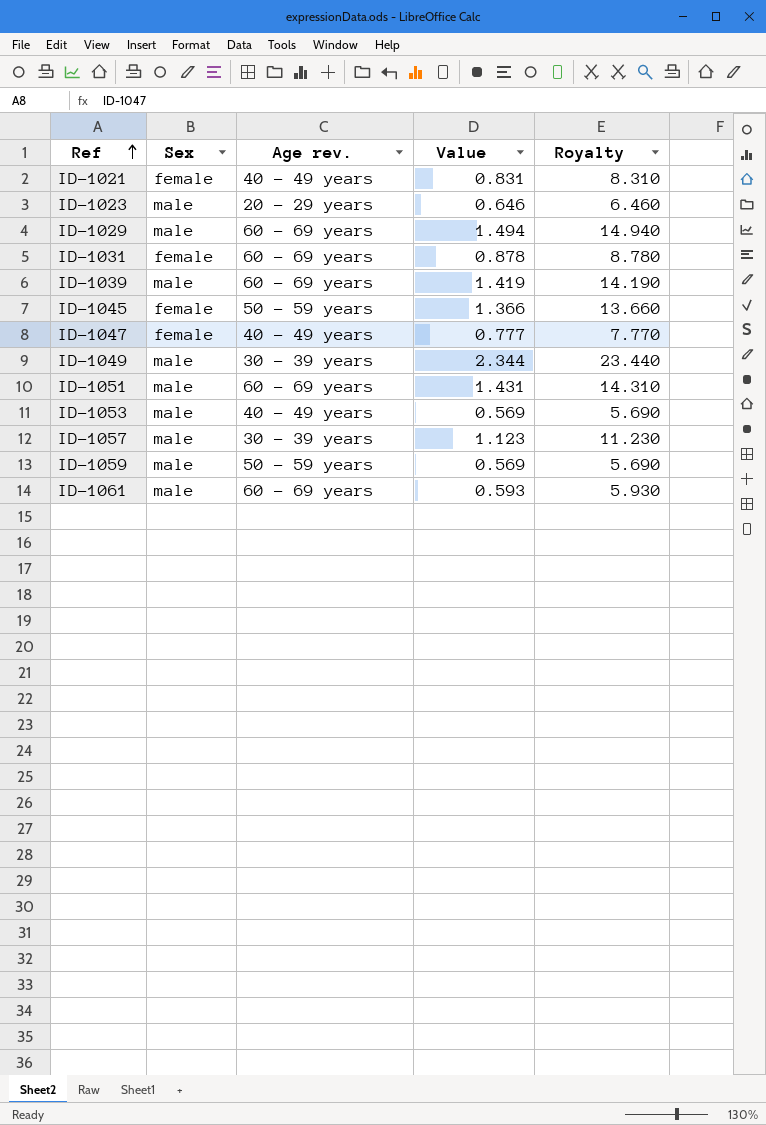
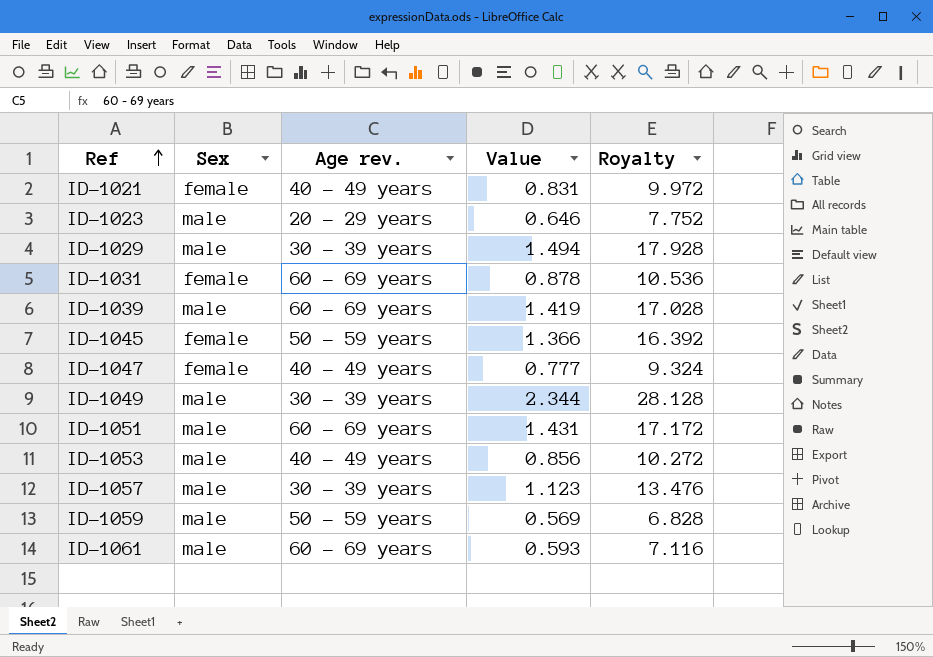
column Royalty | formula: [Value] * 10 -> [Value] * 12
ID-1029 | Age rev.: 60 - 69 years -> 30 - 39 years
ID-1053 | Value: 0.569 -> 0.856

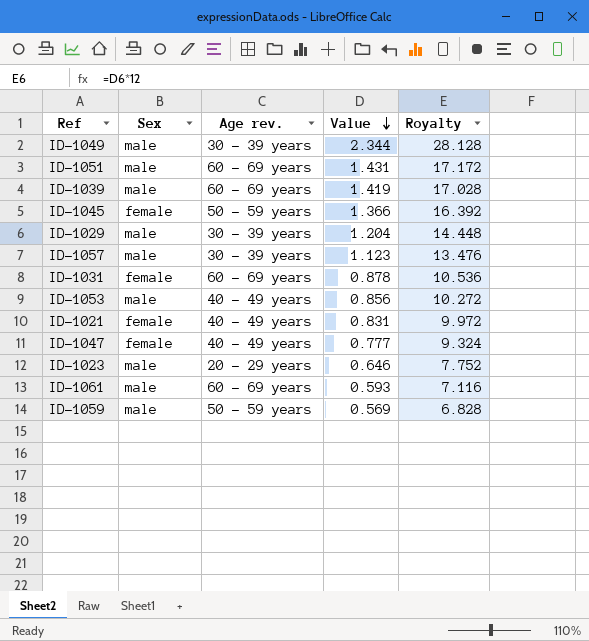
row order: Ref ascending -> Value descending
ID-1029 | Value: 1.494 -> 1.204
ID-1029 | Royalty: 17.928 -> 14.448

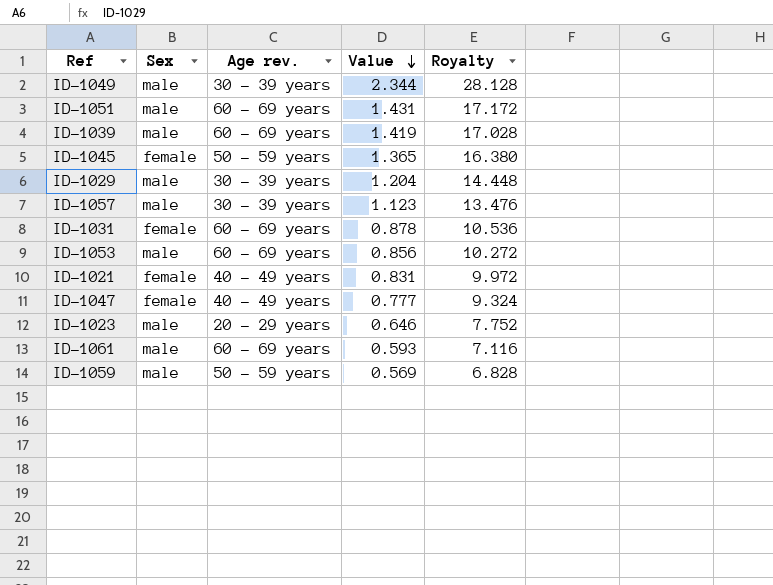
ID-1045 | Value: 1.366 -> 1.365
ID-1045 | Royalty: 16.392 -> 16.380
ID-1053 | Age rev.: 40 - 49 years -> 60 - 69 years

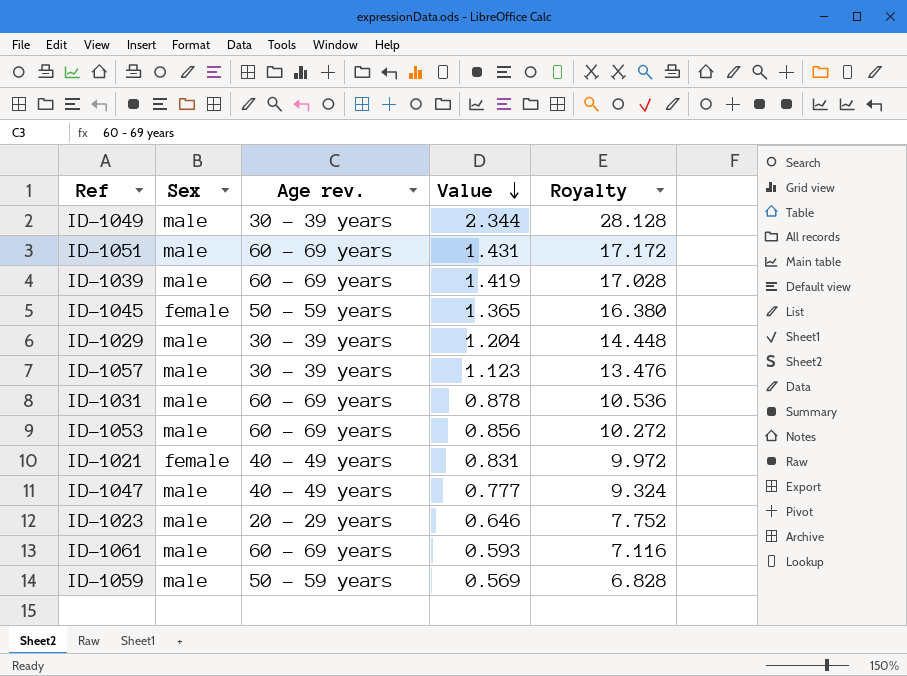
ID-1031 | Sex: female -> male
ID-1047 | Sex: female -> male

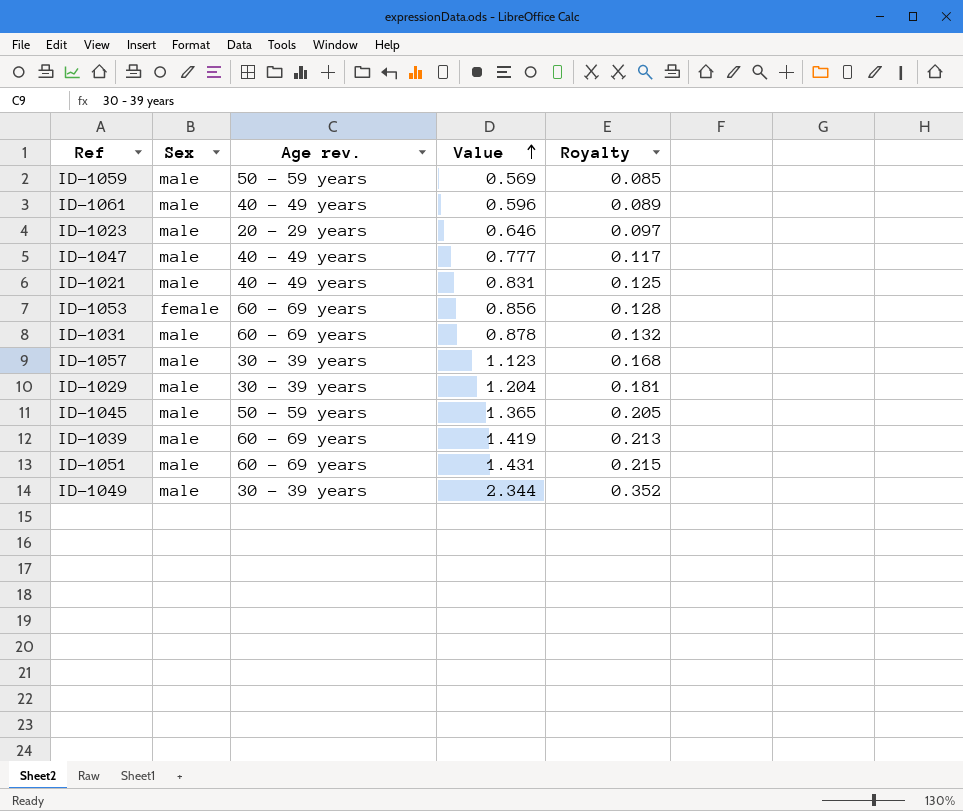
row order: Value descending -> Value ascending
column Royalty | formula: [Value] * 12 -> [Value] * 0.15
ID-1061 | Age rev.: 60 - 69 years -> 40 - 49 years
ID-1061 | Value: 0.593 -> 0.596
ID-1021 | Sex: female -> male
ID-1053 | Sex: male -> female
ID-1045 | Sex: female -> male

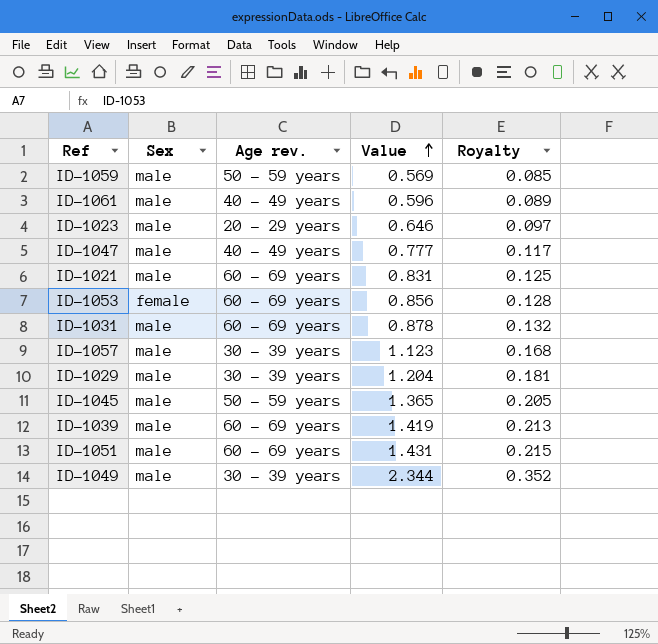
ID-1021 | Age rev.: 40 - 49 years -> 60 - 69 years

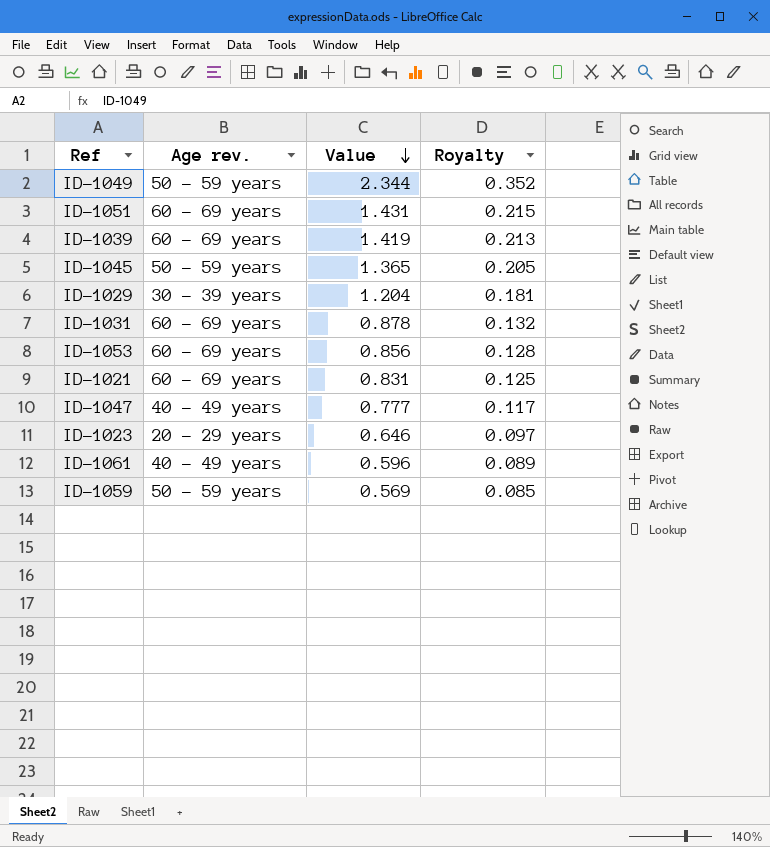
row order: Value ascending -> Value descending
column Sex | position: 2 -> none
row ID-1057: male | 30 - 39 years | 1.123 | 0.168 -> none
ID-1049 | Age rev.: 30 - 39 years -> 50 - 59 years

